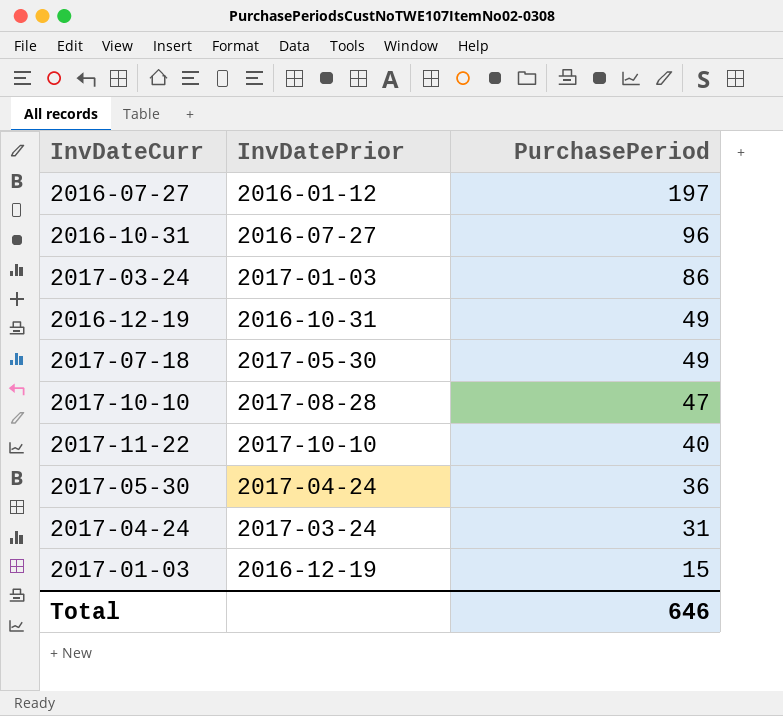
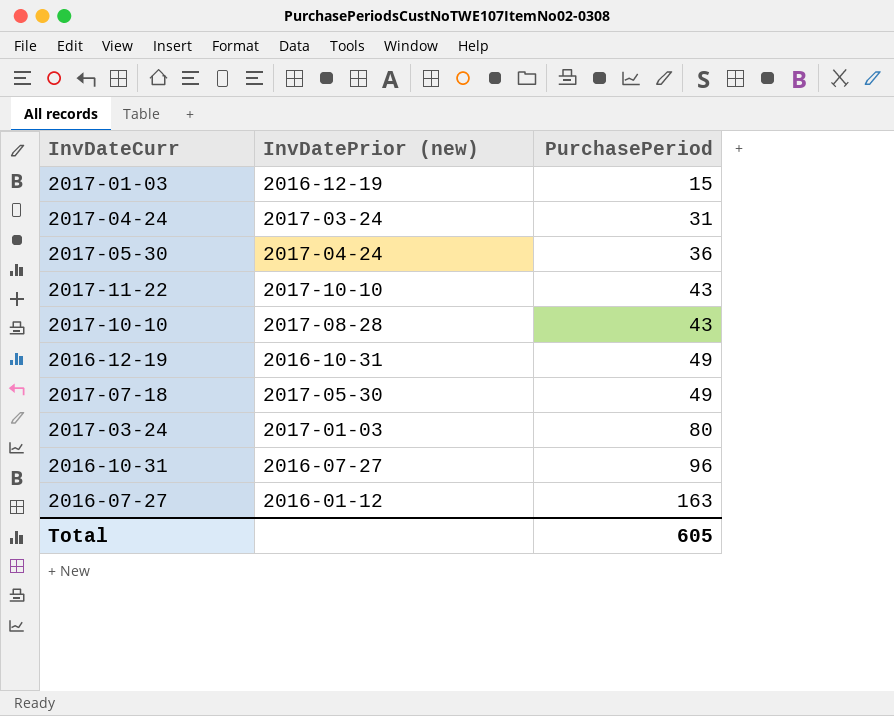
row order: PurchasePeriod descending -> PurchasePeriod ascending
column name: InvDatePrior -> InvDatePrior (new)
2017-11-22 | PurchasePeriod: 40 -> 43
2017-10-10 | PurchasePeriod: 47 -> 43
2017-03-24 | PurchasePeriod: 86 -> 80
2016-07-27 | PurchasePeriod: 197 -> 163
Total | PurchasePeriod: 646 -> 605

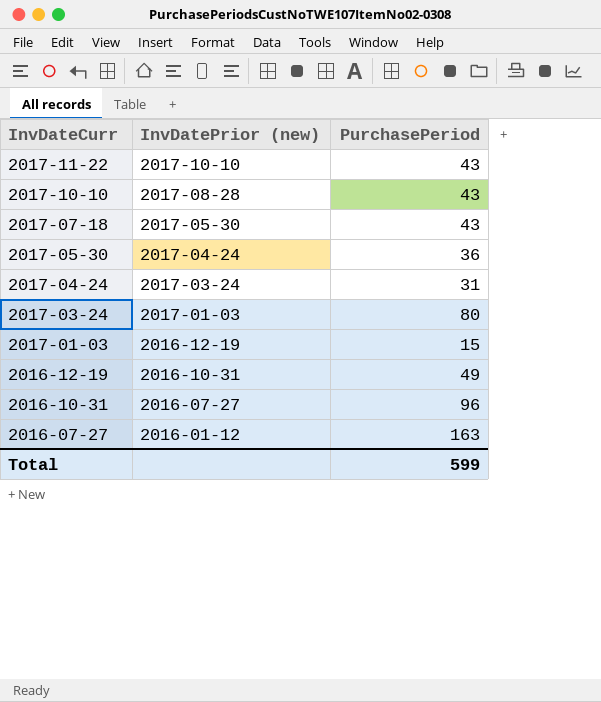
row order: PurchasePeriod ascending -> InvDateCurr descending
2017-07-18 | PurchasePeriod: 49 -> 43
Total | PurchasePeriod: 605 -> 599

